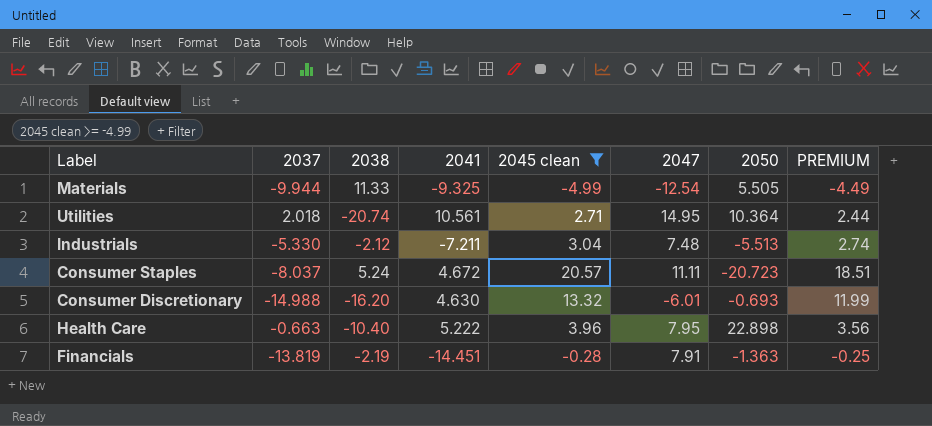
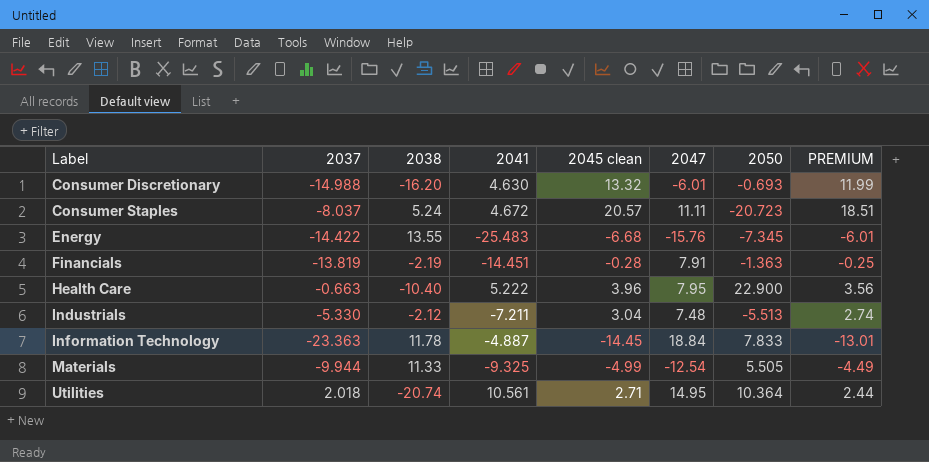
filter: 2045 clean >= -4.99 -> none
row order: none -> Label ascending
Health Care | 2050: 22.898 -> 22.900

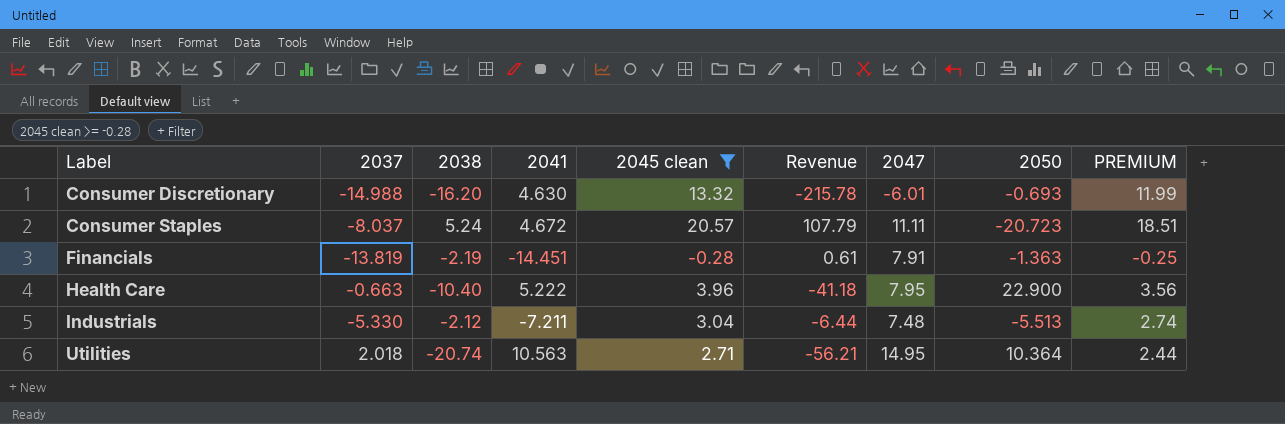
filter: none -> 2045 clean >= -0.28
column Revenue | formula: none -> [2038] * [2045 clean]
Utilities | 2041: 10.561 -> 10.563

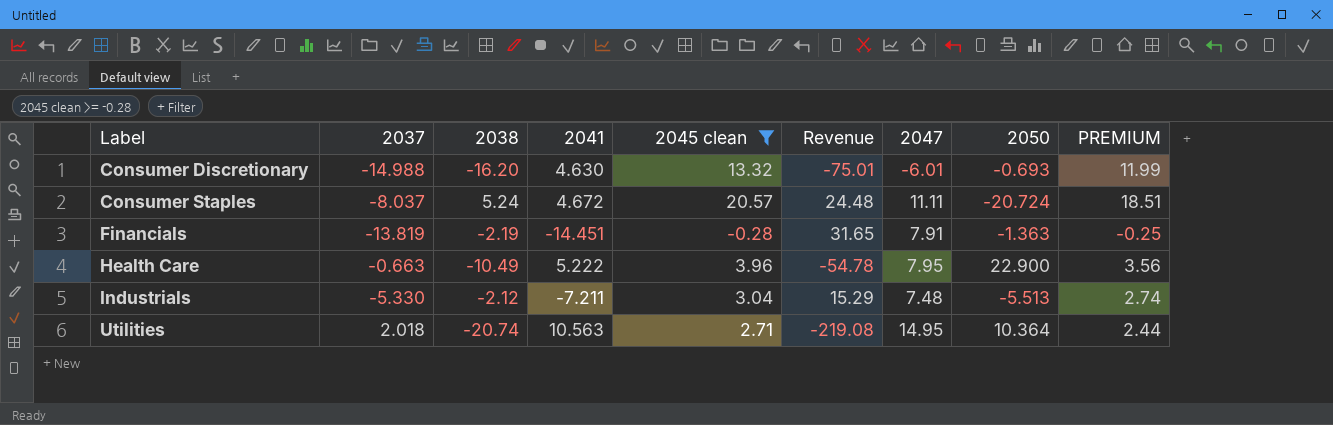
column Revenue | formula: [2038] * [2045 clean] -> [2038] * [2041]
Consumer Staples | 2050: -20.723 -> -20.724
Health Care | 2038: -10.40 -> -10.49

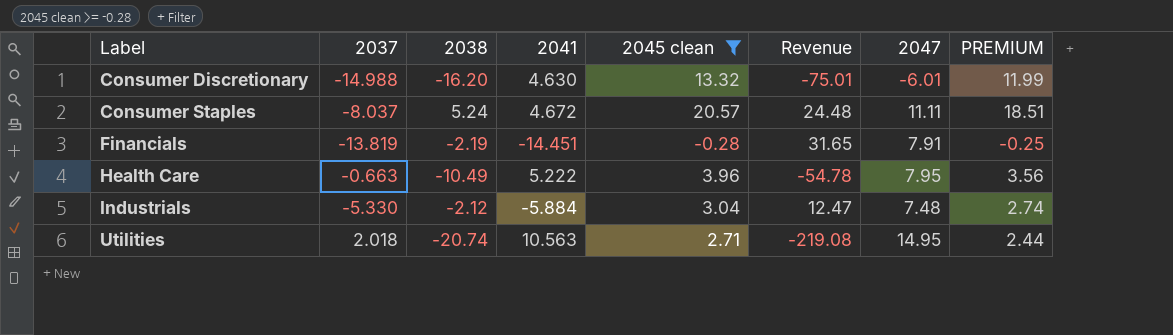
column 2050 | position: 8 -> none
Industrials | 2041: -7.211 -> -5.884
Industrials | Revenue: 15.29 -> 12.47

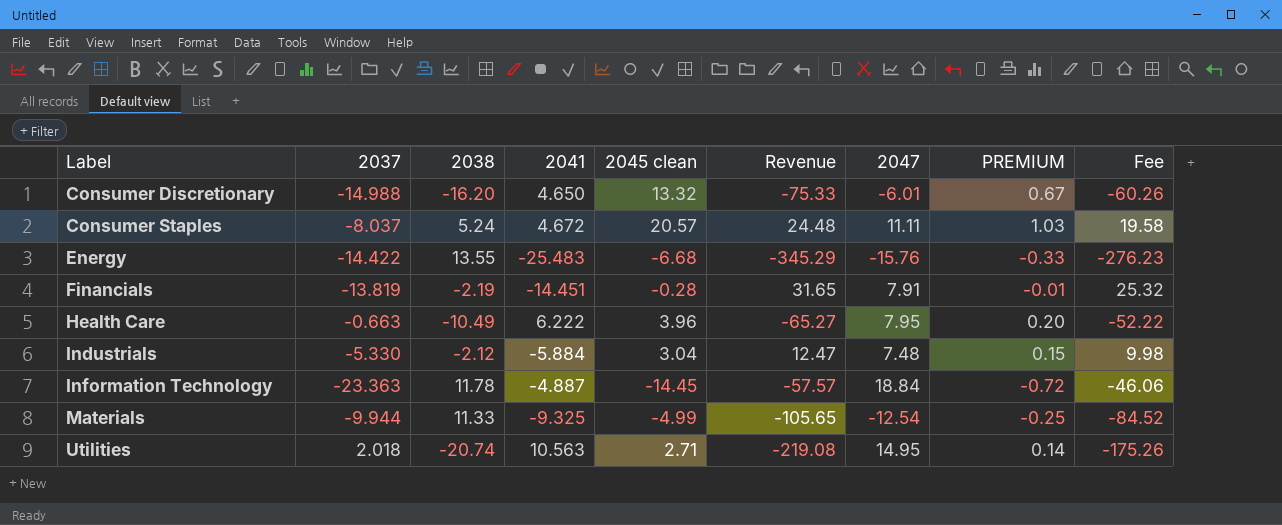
filter: 2045 clean >= -0.28 -> none
column PREMIUM | formula: [2045 clean] * 0.9 -> [2045 clean] * 0.05
column Fee | formula: none -> [Revenue] * 0.8
Consumer Discretionary | 2041: 4.630 -> 4.650
Consumer Discretionary | Revenue: -75.01 -> -75.33
Health Care | 2041: 5.222 -> 6.222
Health Care | Revenue: -54.78 -> -65.27

